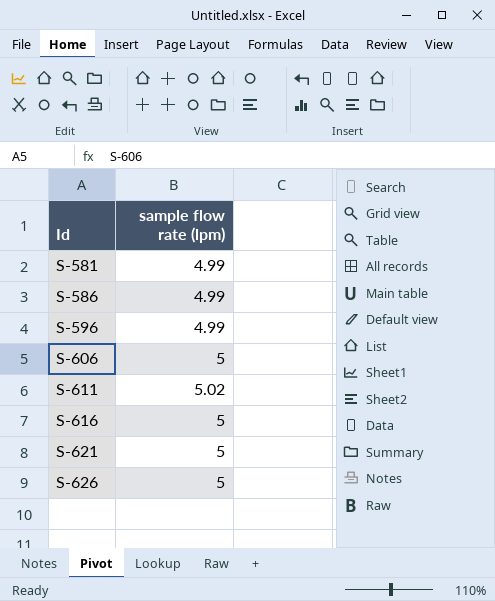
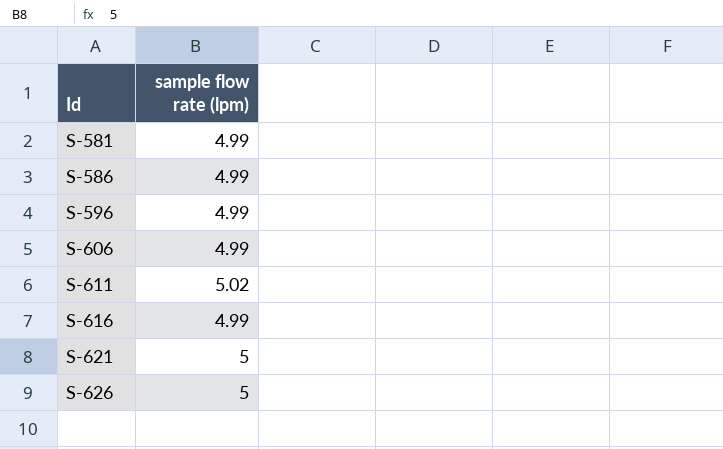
S-606 | sample flow rate (lpm): 5 -> 4.99
S-616 | sample flow rate (lpm): 5 -> 4.99

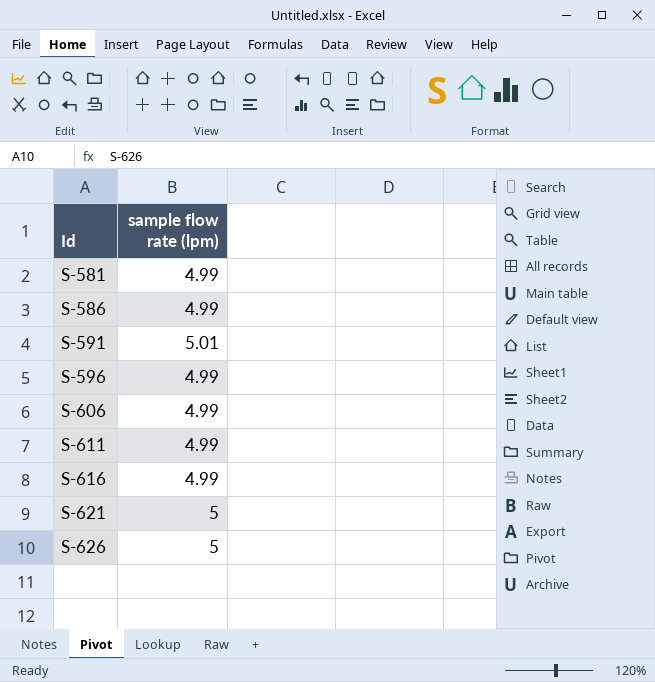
row S-591: none -> 5.01
S-611 | sample flow rate (lpm): 5.02 -> 4.99

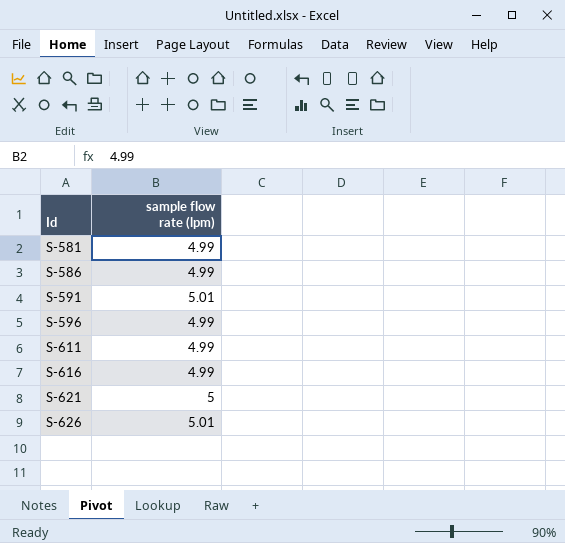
row S-606: 4.99 -> none
S-626 | sample flow rate (lpm): 5 -> 5.01

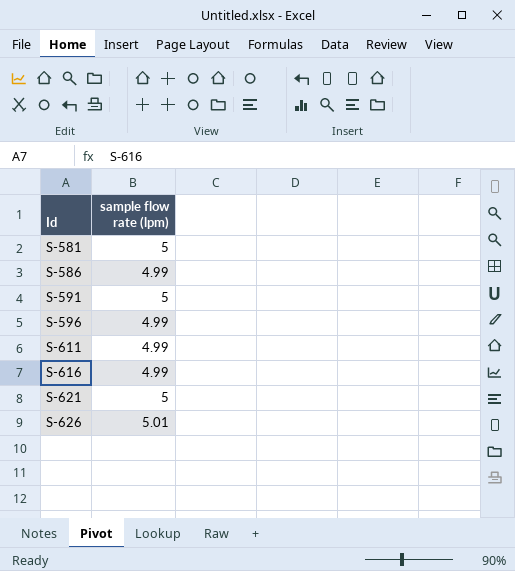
S-581 | sample flow rate (lpm): 4.99 -> 5
S-591 | sample flow rate (lpm): 5.01 -> 5

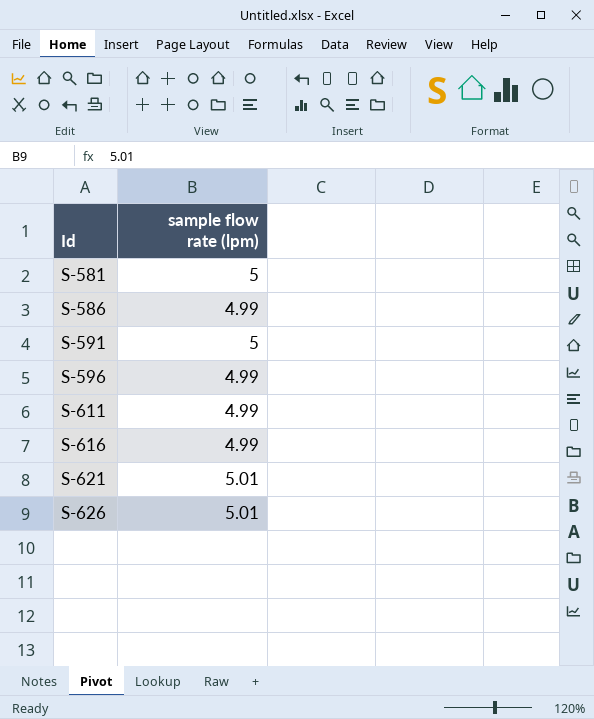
S-621 | sample flow rate (lpm): 5 -> 5.01

